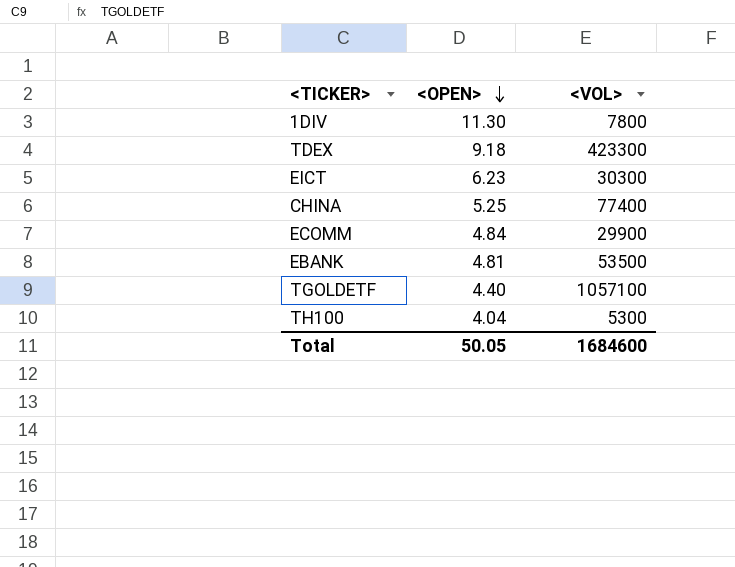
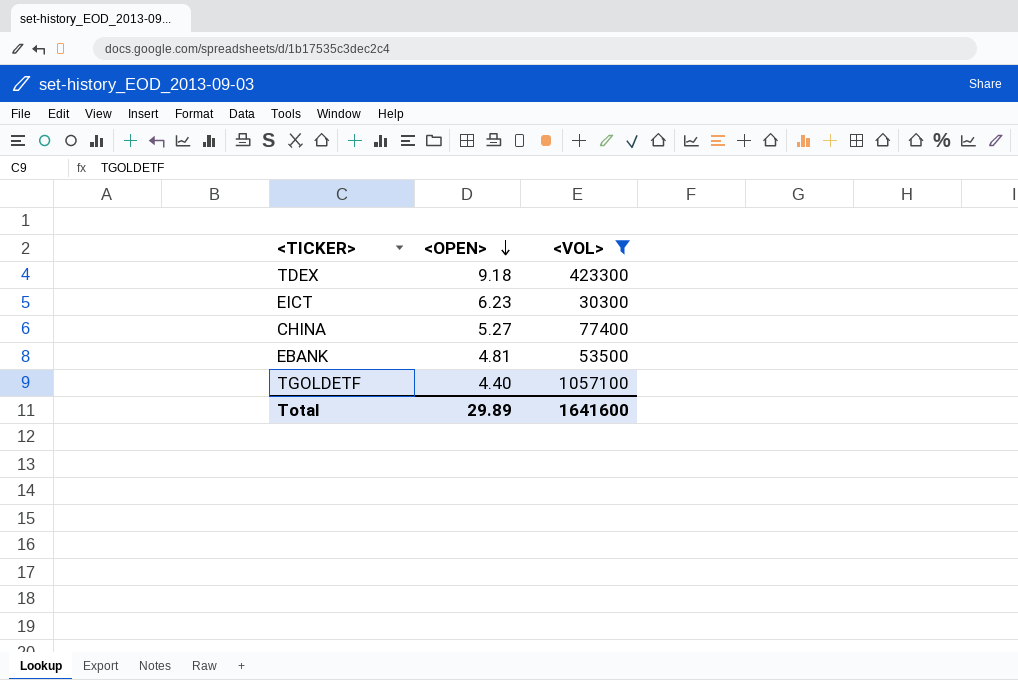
filter: none -> <VOL> >= 30300
CHINA | <OPEN>: 5.25 -> 5.27
Total | <OPEN>: 50.05 -> 29.89
Total | <VOL>: 1684600 -> 1641600

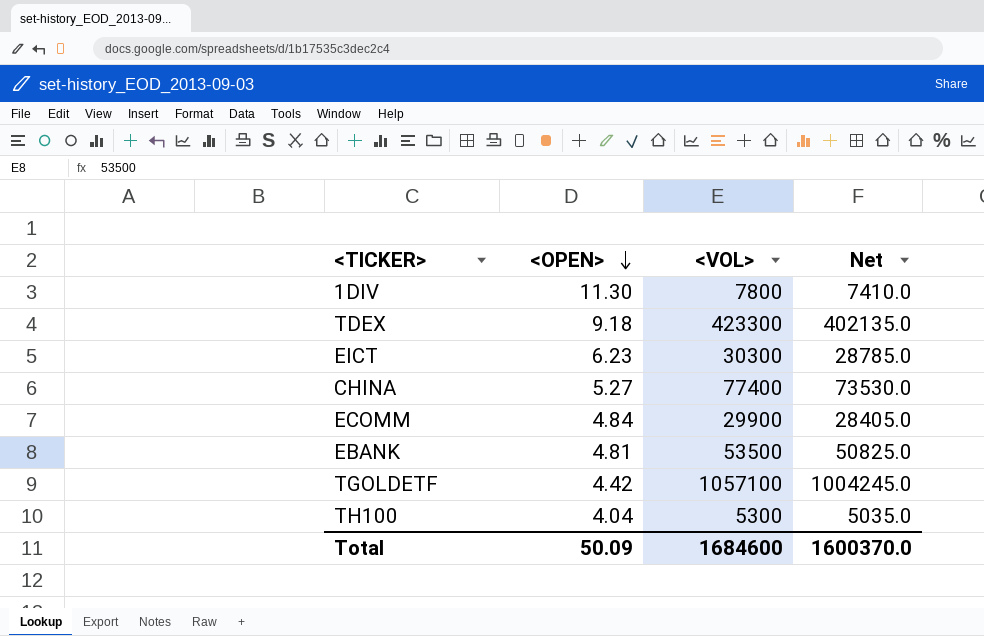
filter: <VOL> >= 30300 -> none
column Net | formula: none -> [<VOL>] * 0.95
TGOLDETF | <OPEN>: 4.40 -> 4.42
Total | <OPEN>: 29.89 -> 50.09
Total | <VOL>: 1641600 -> 1684600

